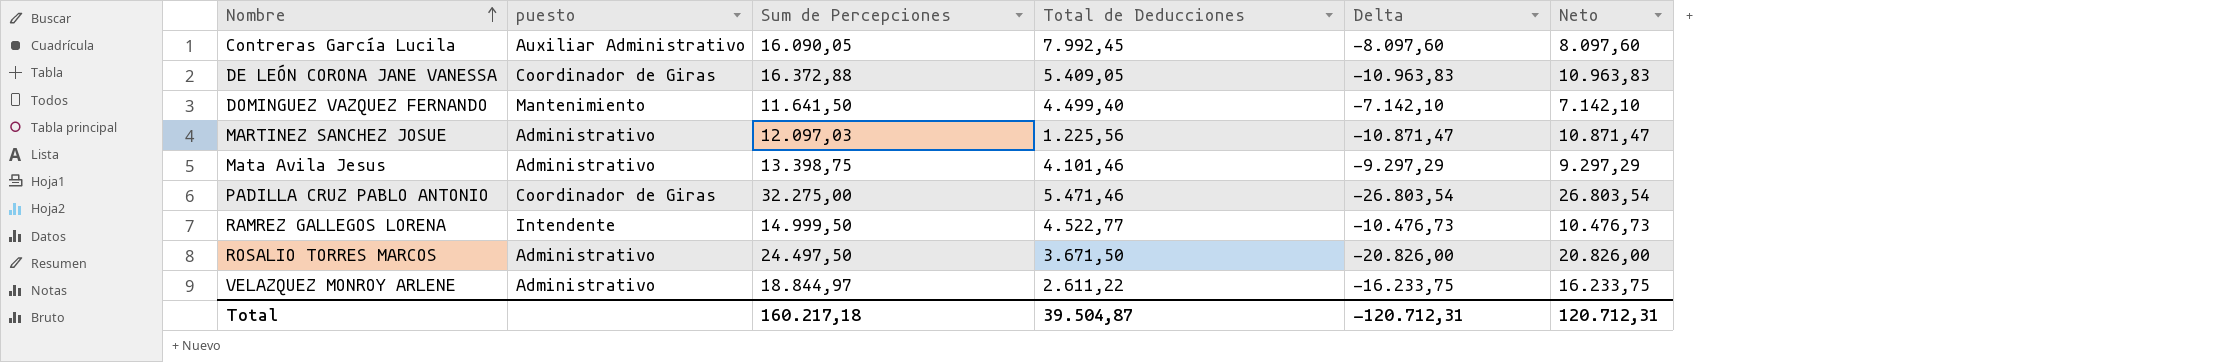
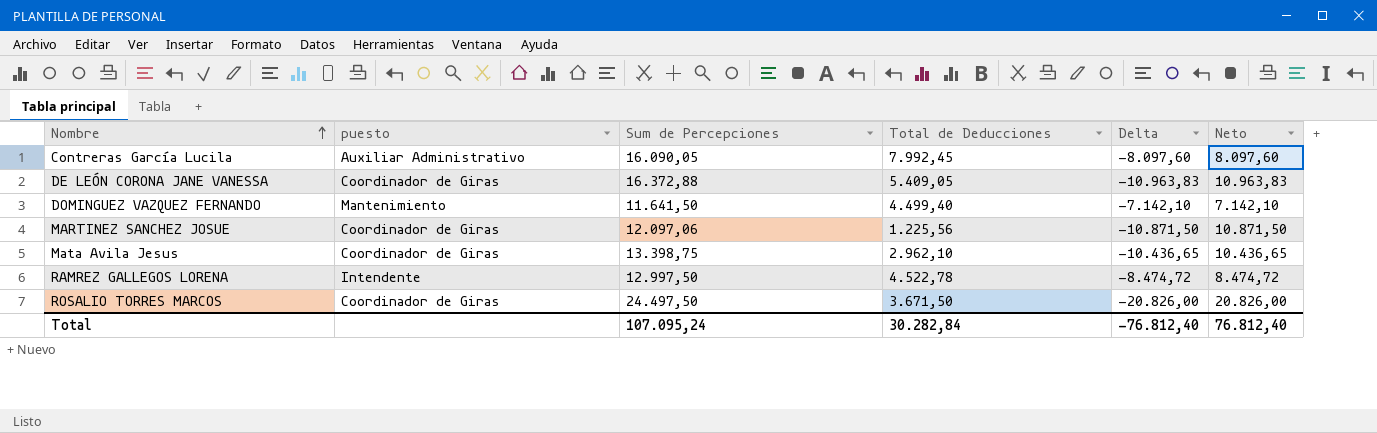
row PADILLA CRUZ PABLO ANTONIO: Coordinador de Giras | 32.275,00 | 5.471,46 | -26.803,54 | 26.803,54 -> none
row VELAZQUEZ MONROY ARLENE: Administrativo | 18.844,97 | 2.611,22 | -16.233,75 | 16.233,75 -> none
MARTINEZ SANCHEZ JOSUE | puesto: Administrativo -> Coordinador de Giras
MARTINEZ SANCHEZ JOSUE | Sum de Percepciones: 12.097,03 -> 12.097,06
MARTINEZ SANCHEZ JOSUE | Delta: -10.871,47 -> -10.871,50
MARTINEZ SANCHEZ JOSUE | Neto: 10.871,47 -> 10.871,50
Mata Avila Jesus | puesto: Administrativo -> Coordinador de Giras
Mata Avila Jesus | Total de Deducciones: 4.101,46 -> 2.962,10
Mata Avila Jesus | Delta: -9.297,29 -> -10.436,65
Mata Avila Jesus | Neto: 9.297,29 -> 10.436,65
RAMREZ GALLEGOS LORENA | Sum de Percepciones: 14.999,50 -> 12.997,50
RAMREZ GALLEGOS LORENA | Total de Deducciones: 4.522,77 -> 4.522,78
RAMREZ GALLEGOS LORENA | Delta: -10.476,73 -> -8.474,72
RAMREZ GALLEGOS LORENA | Neto: 10.476,73 -> 8.474,72
ROSALIO TORRES MARCOS | puesto: Administrativo -> Coordinador de Giras
Total | Sum de Percepciones: 160.217,18 -> 107.095,24
Total | Total de Deducciones: 39.504,87 -> 30.282,84
Total | Delta: -120.712,31 -> -76.812,40
Total | Neto: 120.712,31 -> 76.812,40

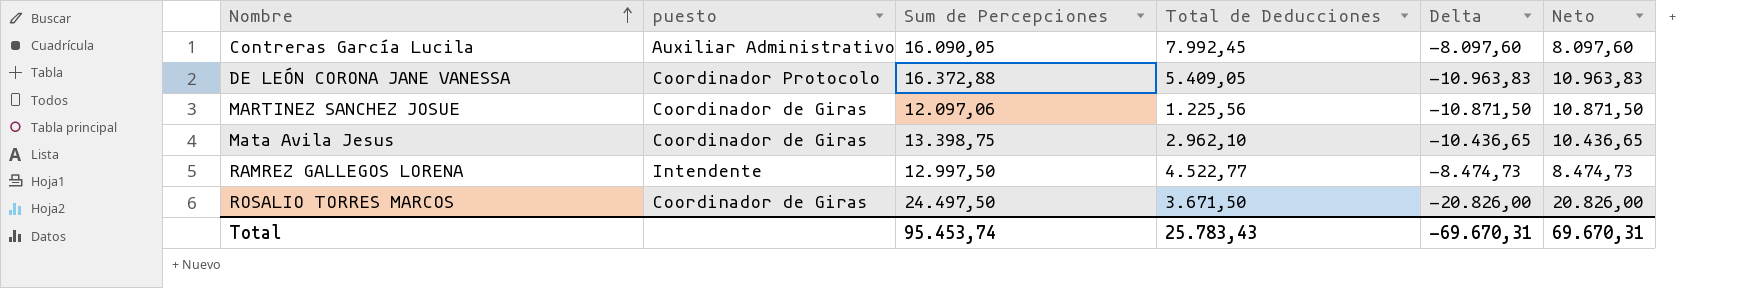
row DOMINGUEZ VAZQUEZ FERNANDO: Mantenimiento | 11.641,50 | 4.499,40 | -7.142,10 | 7.142,10 -> none
DE LEÓN CORONA JANE VANESSA | puesto: Coordinador de Giras -> Coordinador Protocolo
RAMREZ GALLEGOS LORENA | Total de Deducciones: 4.522,78 -> 4.522,77
RAMREZ GALLEGOS LORENA | Delta: -8.474,72 -> -8.474,73
RAMREZ GALLEGOS LORENA | Neto: 8.474,72 -> 8.474,73
Total | Sum de Percepciones: 107.095,24 -> 95.453,74
Total | Total de Deducciones: 30.282,84 -> 25.783,43
Total | Delta: -76.812,40 -> -69.670,31
Total | Neto: 76.812,40 -> 69.670,31

